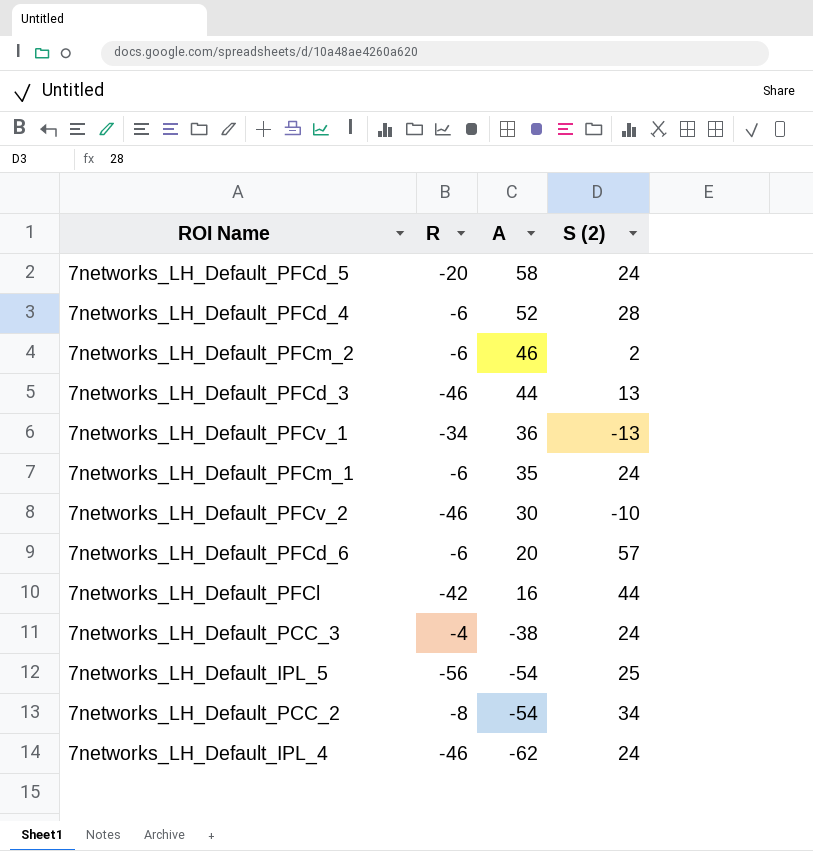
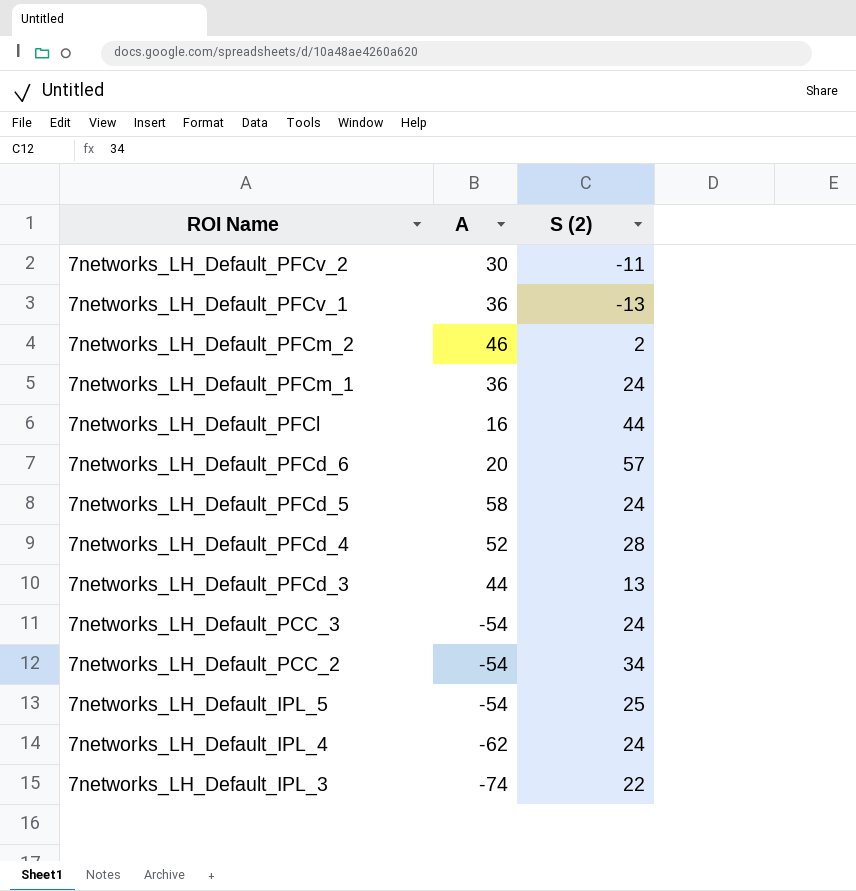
row order: A descending -> ROI Name descending
column R | position: 2 -> none
7networks_LH_Default_PFCv_2 | S (2): -10 -> -11
7networks_LH_Default_PFCm_1 | A: 35 -> 36
7networks_LH_Default_PCC_3 | A: -38 -> -54
row 7networks_LH_Default_IPL_3: none -> -74 | 22

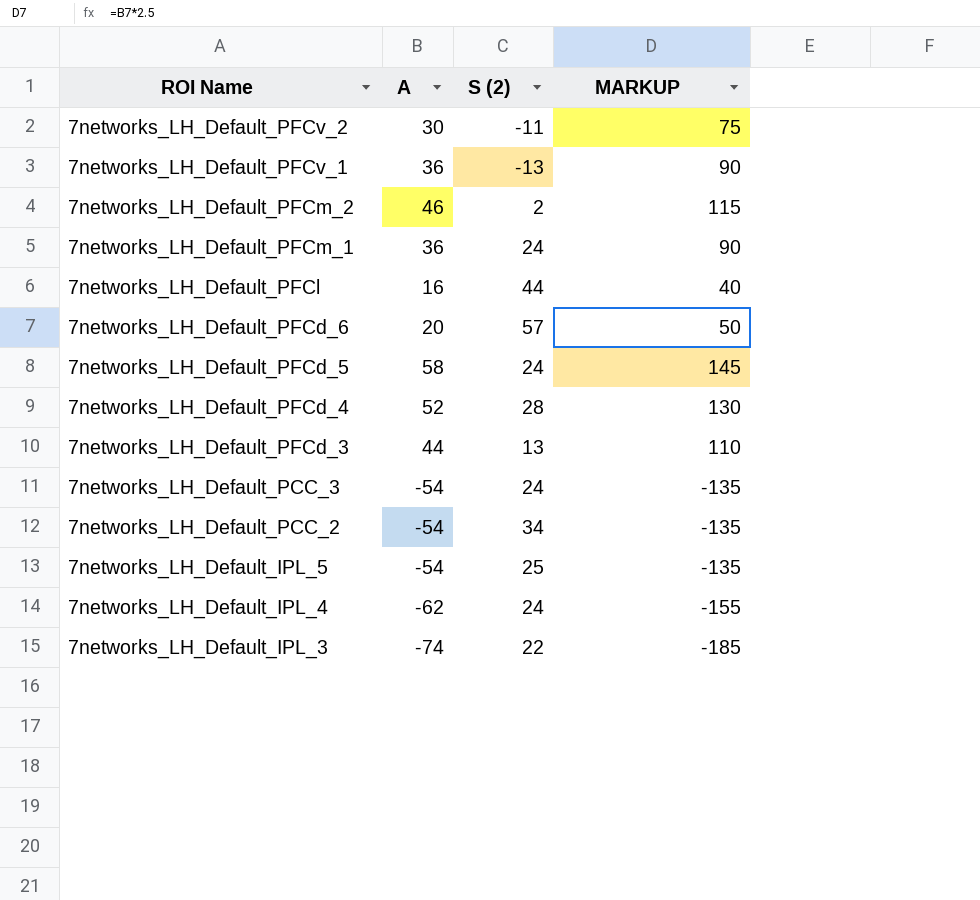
column MARKUP | formula: none -> [A] * 2.5

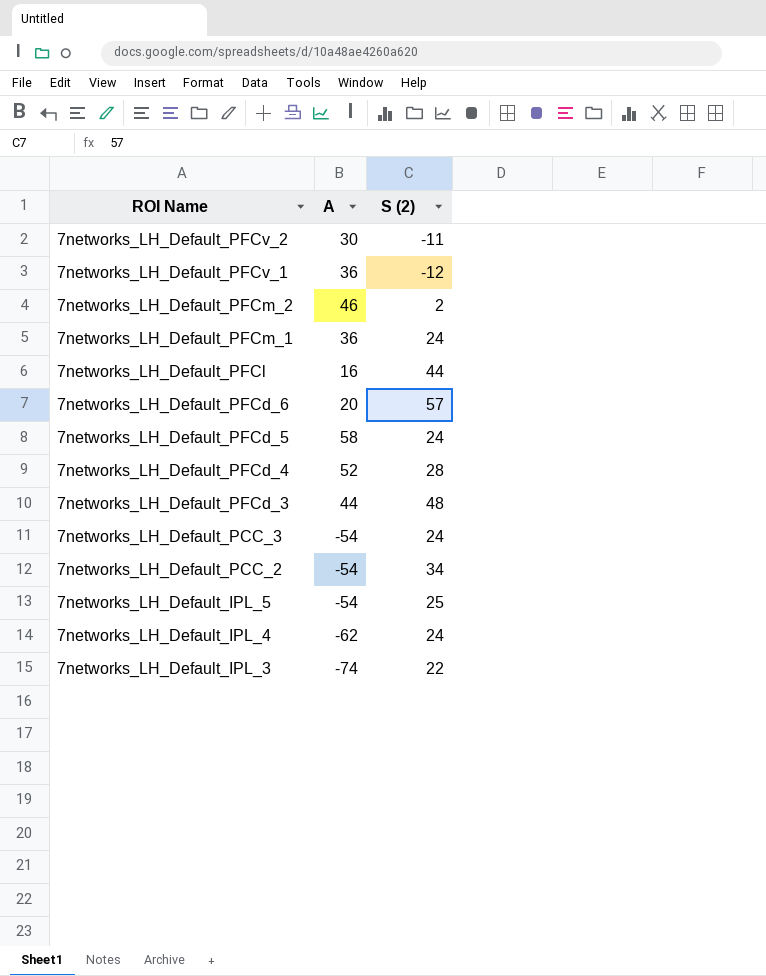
column MARKUP | formula: [A] * 2.5 -> none
7networks_LH_Default_PFCv_1 | S (2): -13 -> -12
7networks_LH_Default_PFCd_3 | S (2): 13 -> 48

